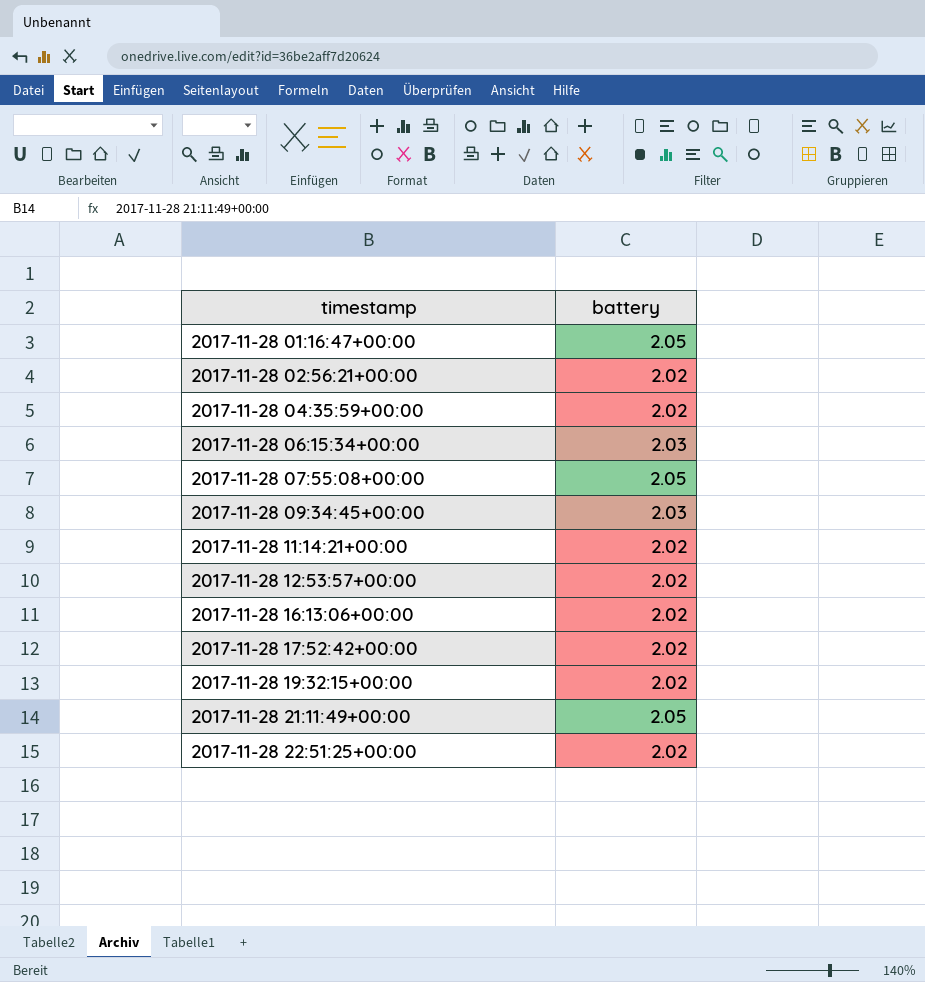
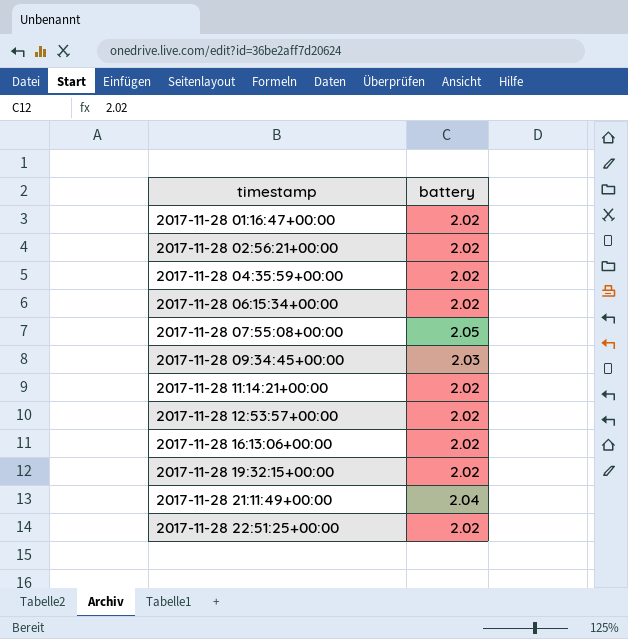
row 2017-11-28 17:52:42+00:00: 2.02 -> none
2017-11-28 01:16:47+00:00 | battery: 2.05 -> 2.02
2017-11-28 06:15:34+00:00 | battery: 2.03 -> 2.02
2017-11-28 21:11:49+00:00 | battery: 2.05 -> 2.04

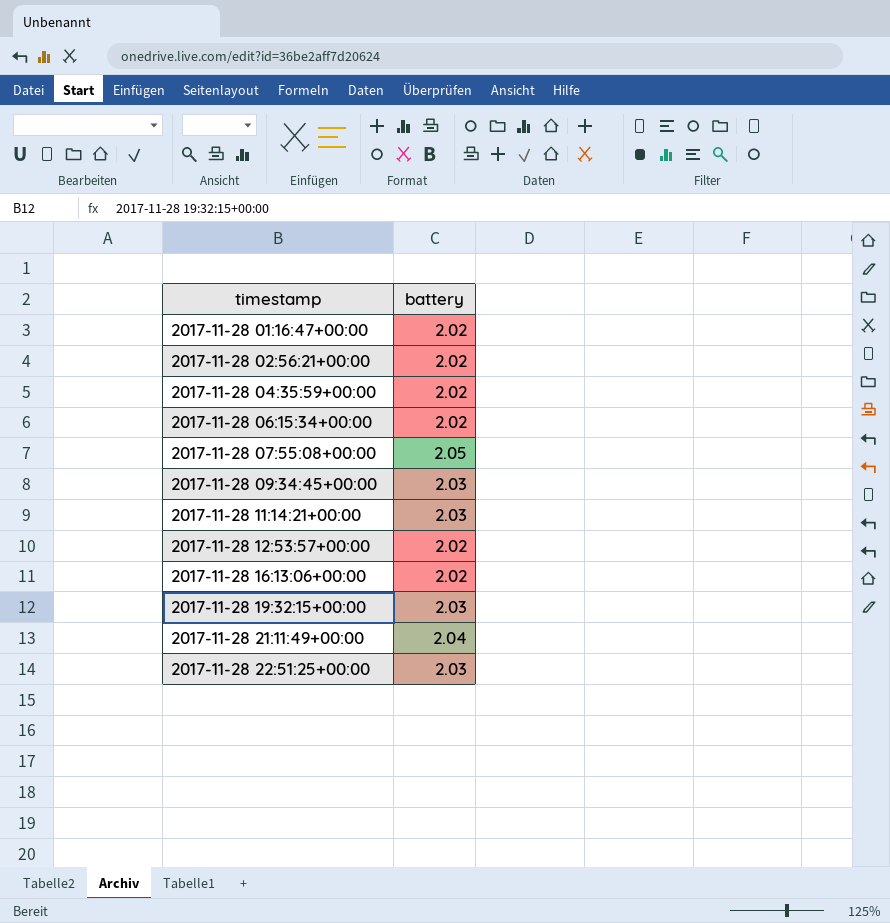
2017-11-28 11:14:21+00:00 | battery: 2.02 -> 2.03
2017-11-28 19:32:15+00:00 | battery: 2.02 -> 2.03
2017-11-28 22:51:25+00:00 | battery: 2.02 -> 2.03

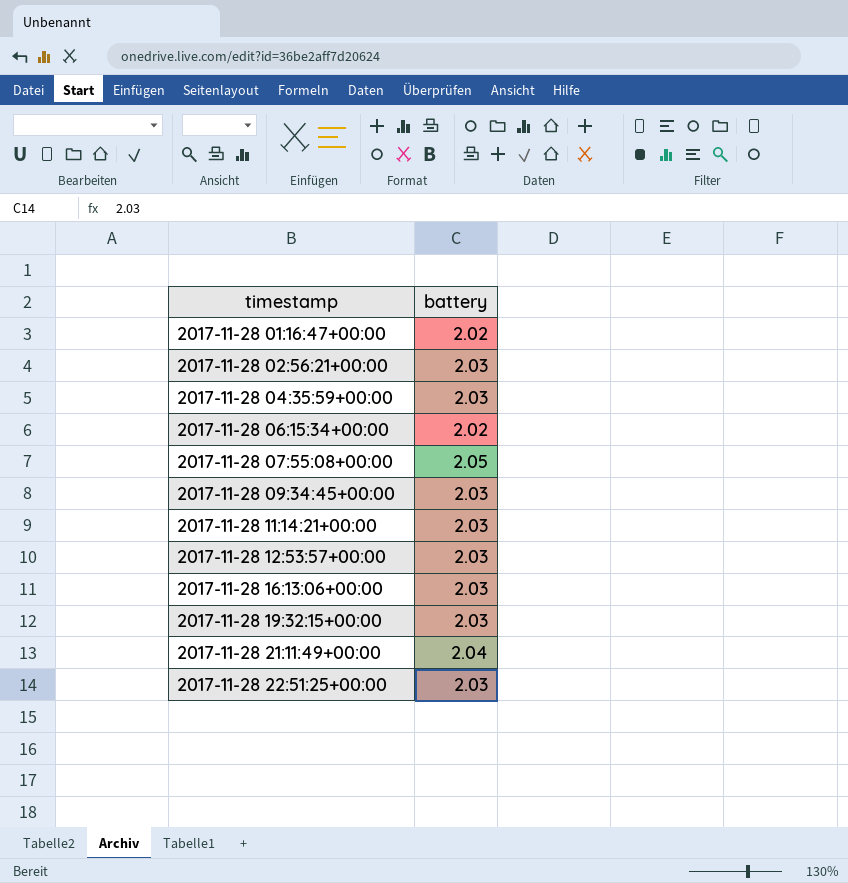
2017-11-28 02:56:21+00:00 | battery: 2.02 -> 2.03
2017-11-28 04:35:59+00:00 | battery: 2.02 -> 2.03
2017-11-28 12:53:57+00:00 | battery: 2.02 -> 2.03
2017-11-28 16:13:06+00:00 | battery: 2.02 -> 2.03

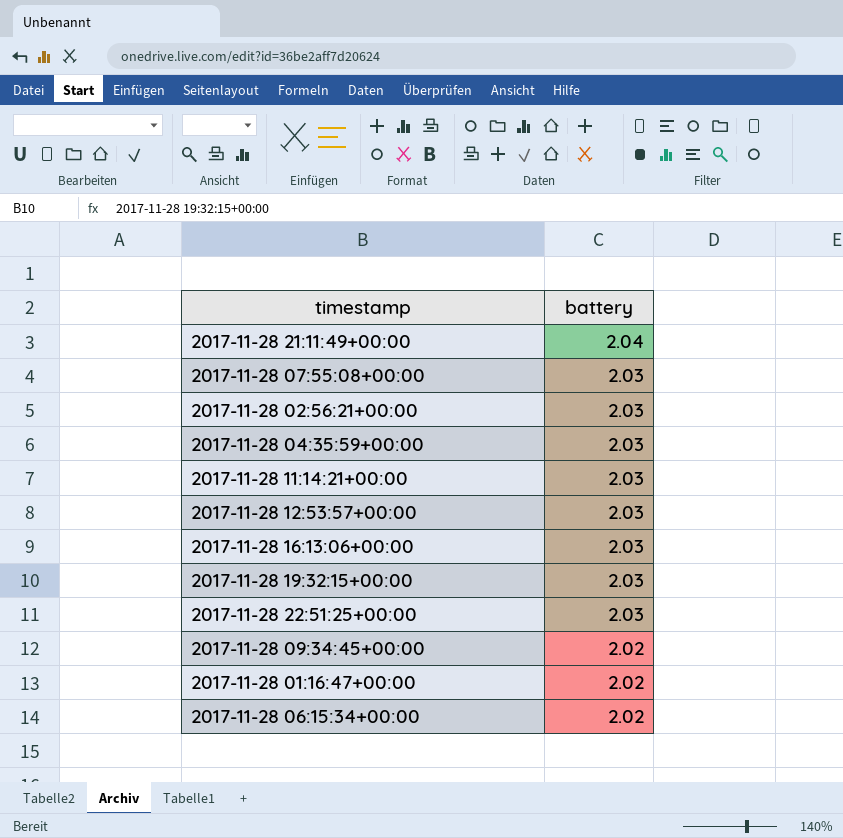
row order: timestamp ascending -> battery descending
2017-11-28 07:55:08+00:00 | battery: 2.05 -> 2.03
2017-11-28 09:34:45+00:00 | battery: 2.03 -> 2.02

